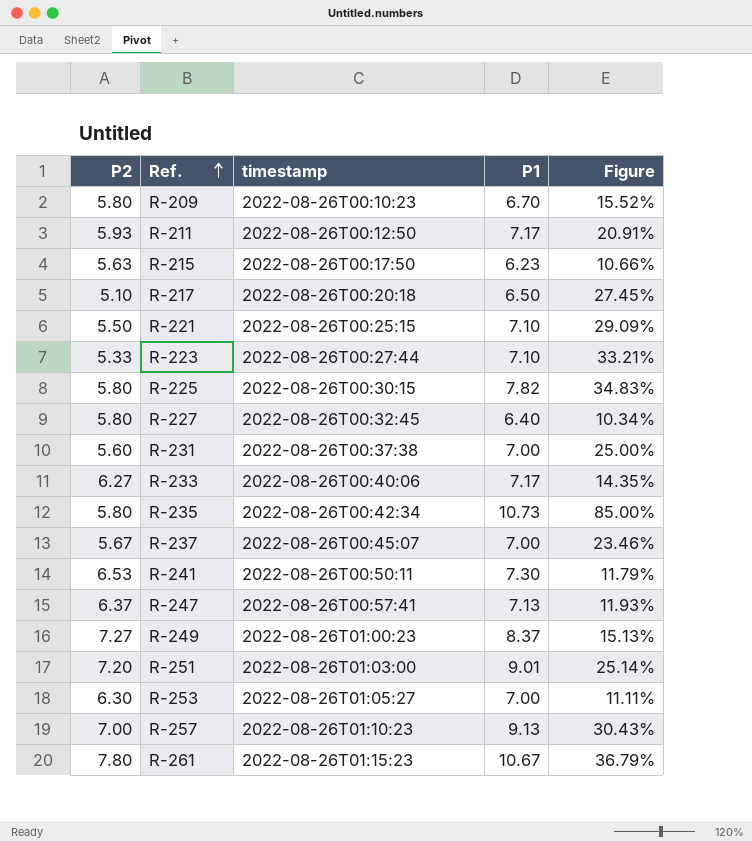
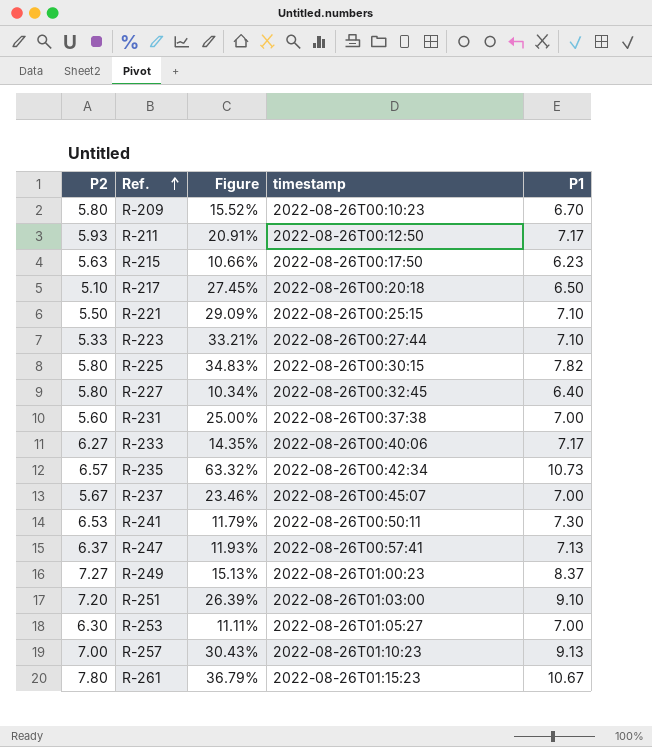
column Figure | position: 5 -> 3
R-235 | P2: 5.80 -> 6.57
R-235 | Figure: 85.00% -> 63.32%
R-251 | Figure: 25.14% -> 26.39%
R-251 | P1: 9.01 -> 9.10

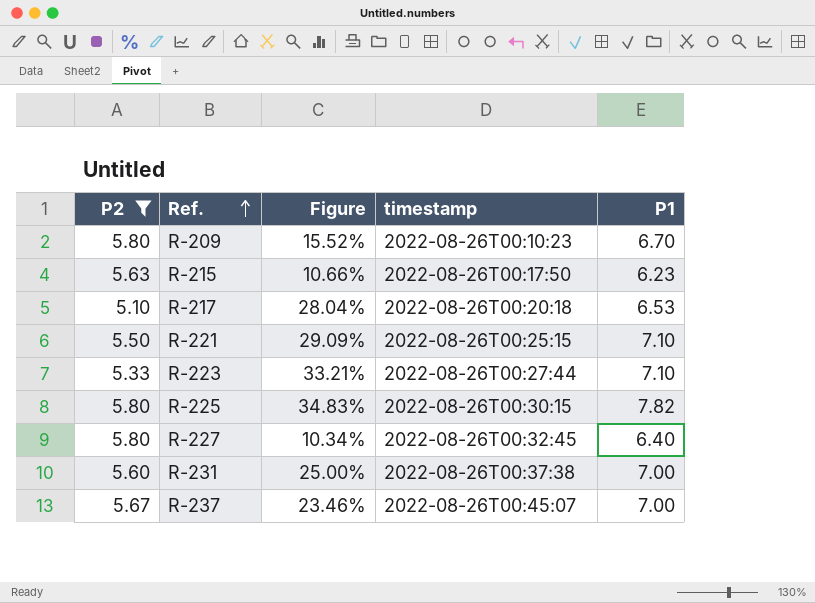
filter: none -> P2 <= 5.80
R-217 | Figure: 27.45% -> 28.04%
R-217 | P1: 6.50 -> 6.53

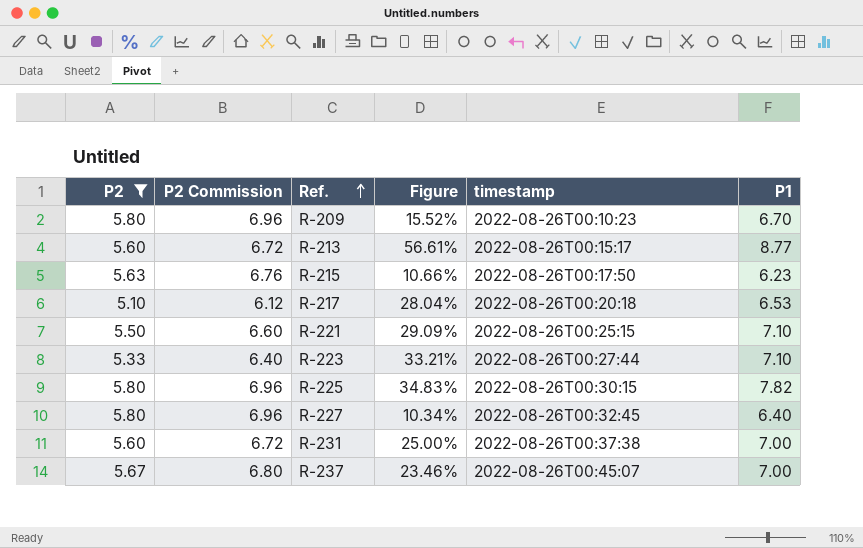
column P2 Commission | formula: none -> [P2] * 1.2
row R-213: none -> 5.60 | 6.72 | 56.61% | 2022-08-26T00:15:17 | 8.77

